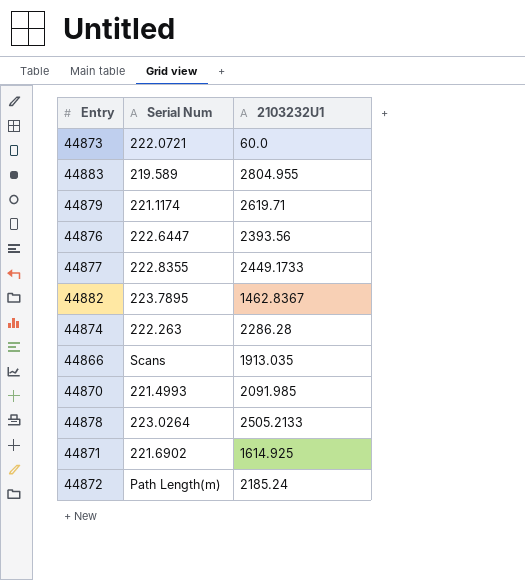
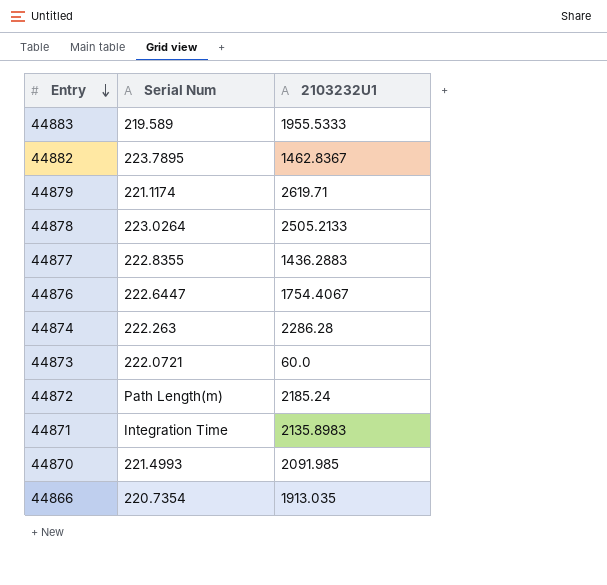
row order: none -> Entry descending
44883 | 2103232U1: 2804.955 -> 1955.5333
44877 | 2103232U1: 2449.1733 -> 1436.2883
44876 | 2103232U1: 2393.56 -> 1754.4067
44871 | Serial Num: 221.6902 -> Integration Time
44871 | 2103232U1: 1614.925 -> 2135.8983
44866 | Serial Num: Scans -> 220.7354

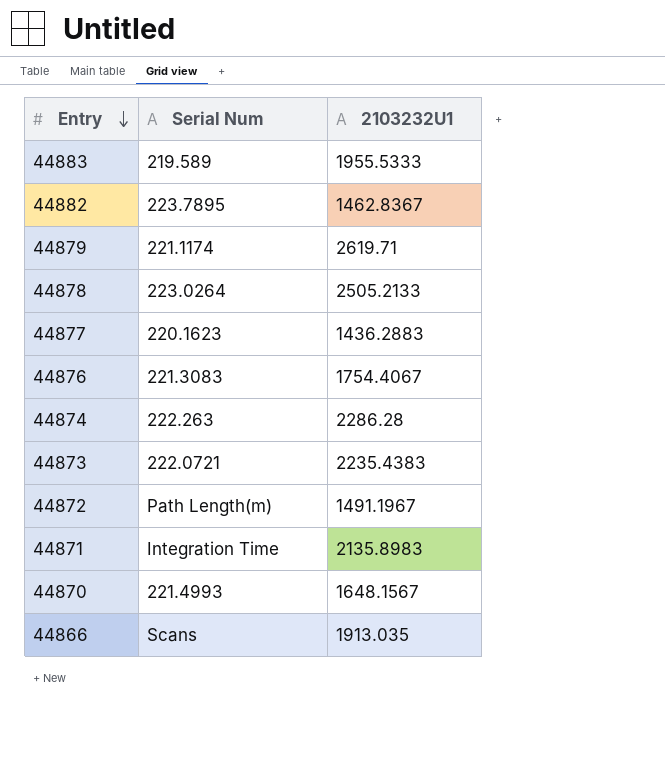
44877 | Serial Num: 222.8355 -> 220.1623
44876 | Serial Num: 222.6447 -> 221.3083
44873 | 2103232U1: 60.0 -> 2235.4383
44872 | 2103232U1: 2185.24 -> 1491.1967
44870 | 2103232U1: 2091.985 -> 1648.1567
44866 | Serial Num: 220.7354 -> Scans

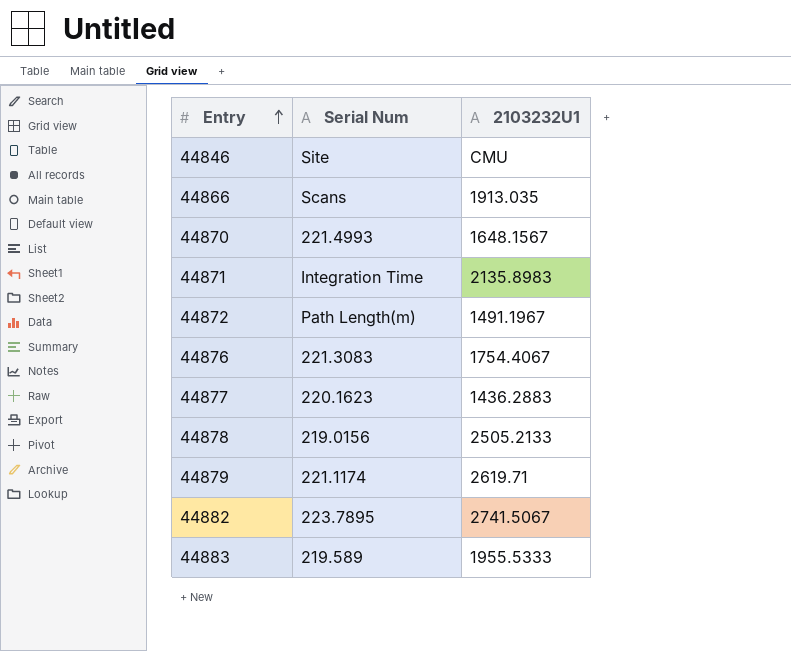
row order: Entry descending -> Entry ascending
row 44874: 222.263 | 2286.28 -> none
row 44873: 222.0721 | 2235.4383 -> none
row 44846: none -> Site | CMU
44878 | Serial Num: 223.0264 -> 219.0156
44882 | 2103232U1: 1462.8367 -> 2741.5067

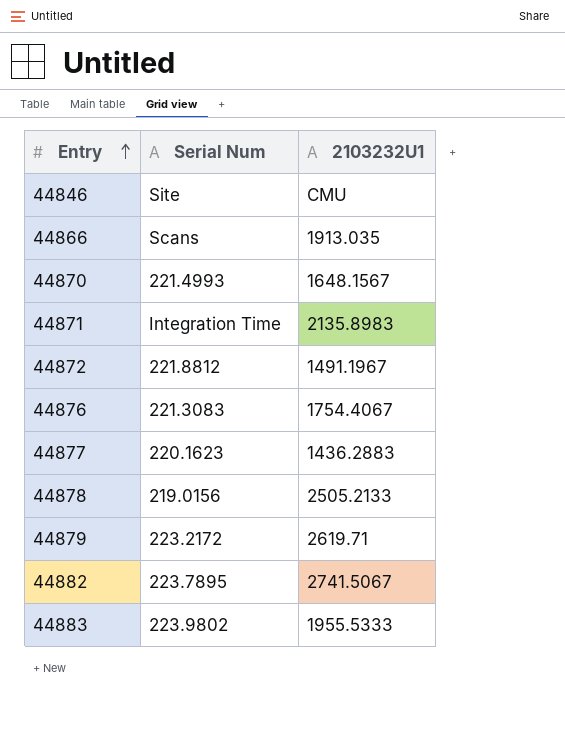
44872 | Serial Num: Path Length(m) -> 221.8812
44879 | Serial Num: 221.1174 -> 223.2172
44883 | Serial Num: 219.589 -> 223.9802

